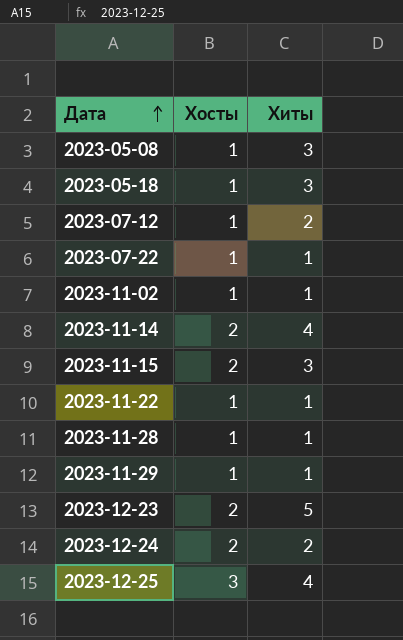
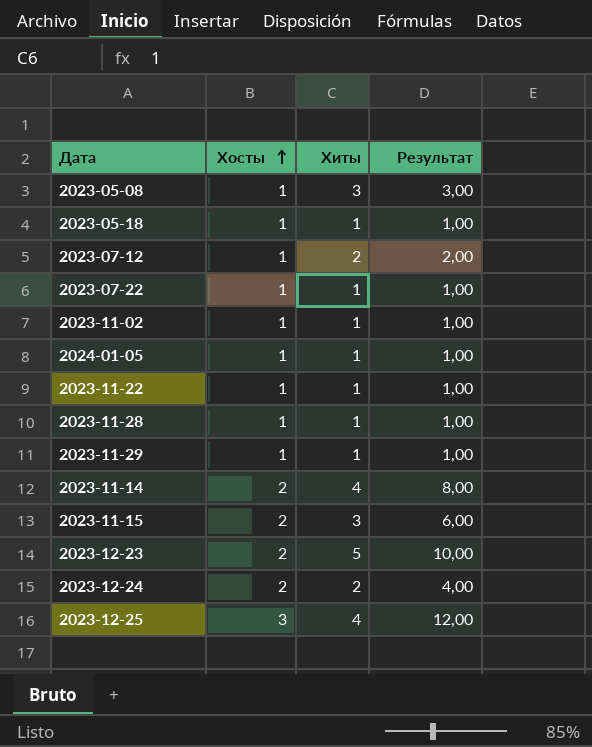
row order: Дата ascending -> Хосты ascending
column Результат | formula: none -> [Хосты] * [Хиты]
2023-05-18 | Хиты: 3 -> 1
row 2024-01-05: none -> 1 | 1 | 1,00

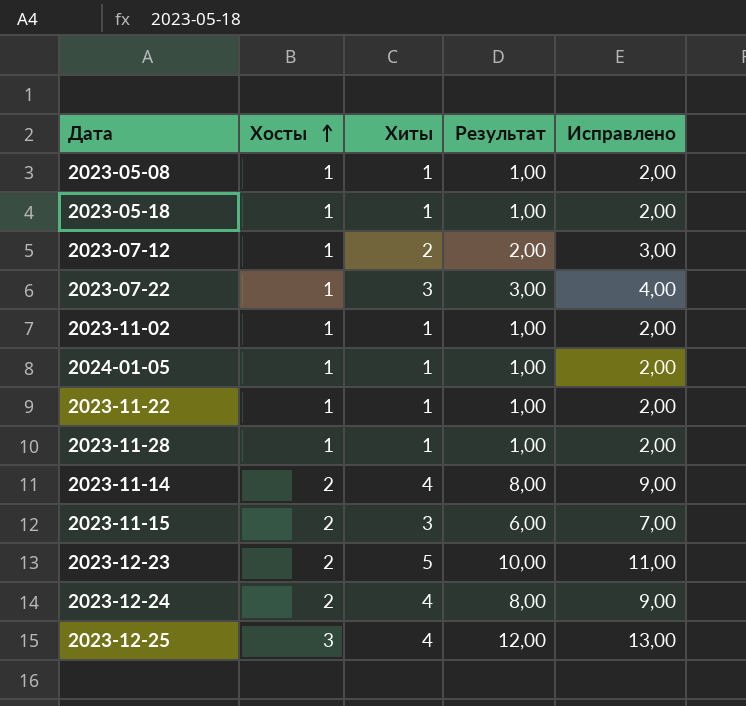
column Исправлено | formula: none -> [Результат] + 1
row 2023-11-29: 1 | 1 | 1,00 -> none
2023-05-08 | Хиты: 3 -> 1
2023-05-08 | Результат: 3,00 -> 1,00
2023-07-22 | Хиты: 1 -> 3
2023-07-22 | Результат: 1,00 -> 3,00
2023-12-24 | Хиты: 2 -> 4
2023-12-24 | Результат: 4,00 -> 8,00

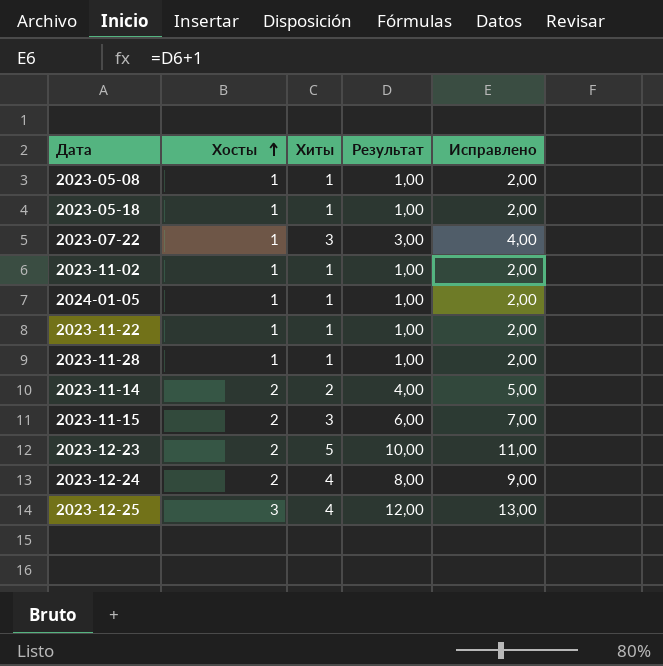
row 2023-07-12: 1 | 2 | 2,00 | 3,00 -> none
2023-11-14 | Хиты: 4 -> 2
2023-11-14 | Результат: 8,00 -> 4,00
2023-11-14 | Исправлено: 9,00 -> 5,00

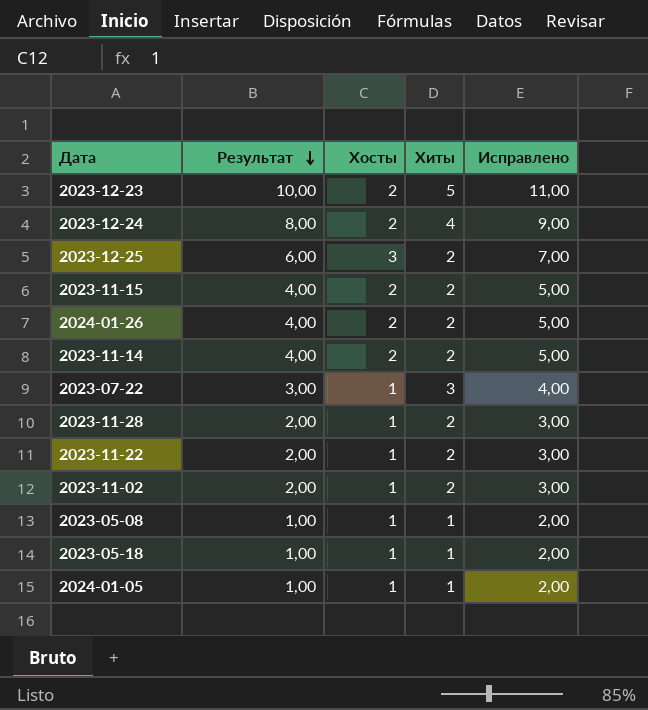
row order: Хосты ascending -> Результат descending
column Результат | position: 4 -> 2
2023-12-25 | Результат: 12,00 -> 6,00
2023-12-25 | Хиты: 4 -> 2
2023-12-25 | Исправлено: 13,00 -> 7,00
2023-11-15 | Результат: 6,00 -> 4,00
2023-11-15 | Хиты: 3 -> 2
2023-11-15 | Исправлено: 7,00 -> 5,00
row 2024-01-26: none -> 4,00 | 2 | 2 | 5,00
2023-11-28 | Результат: 1,00 -> 2,00
2023-11-28 | Хиты: 1 -> 2
2023-11-28 | Исправлено: 2,00 -> 3,00
2023-11-22 | Результат: 1,00 -> 2,00
2023-11-22 | Хиты: 1 -> 2
2023-11-22 | Исправлено: 2,00 -> 3,00
2023-11-02 | Результат: 1,00 -> 2,00
2023-11-02 | Хиты: 1 -> 2
2023-11-02 | Исправлено: 2,00 -> 3,00

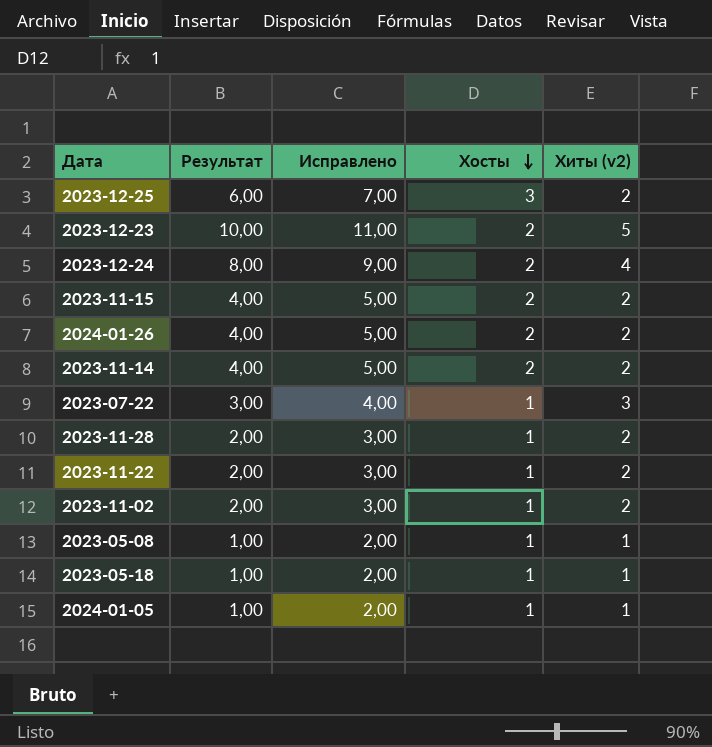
row order: Результат descending -> Хосты descending
column Исправлено | position: 5 -> 3
column name: Хиты -> Хиты (v2)

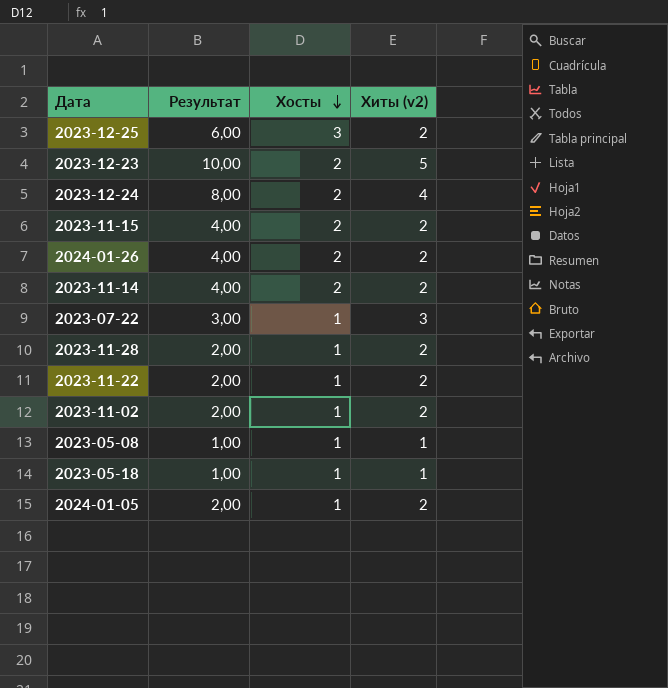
column Исправлено | formula: [Результат] + 1 -> none
2024-01-05 | Результат: 1,00 -> 2,00
2024-01-05 | Хиты (v2): 1 -> 2

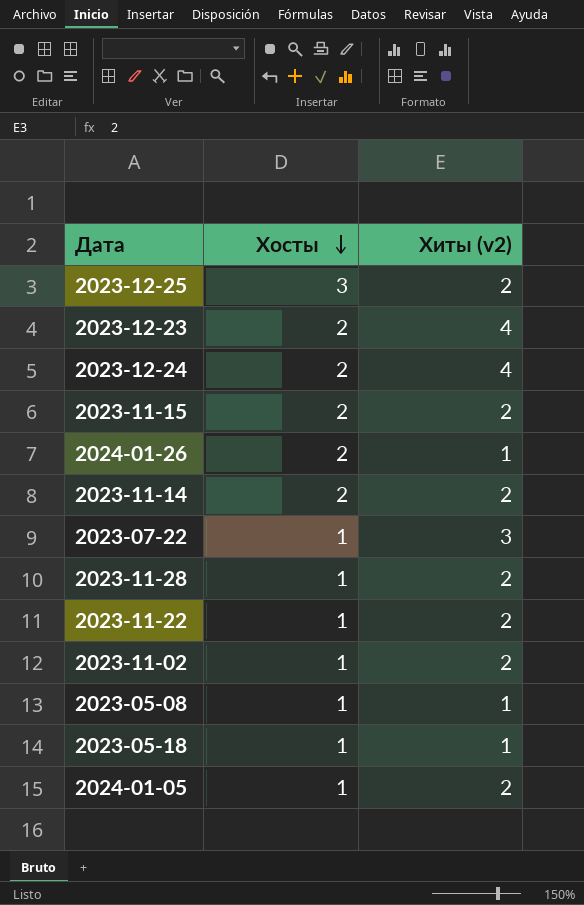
column Результат | formula: [Хосты] * [Хиты (v2)] -> none
2023-12-23 | Хиты (v2): 5 -> 4
2024-01-26 | Хиты (v2): 2 -> 1

